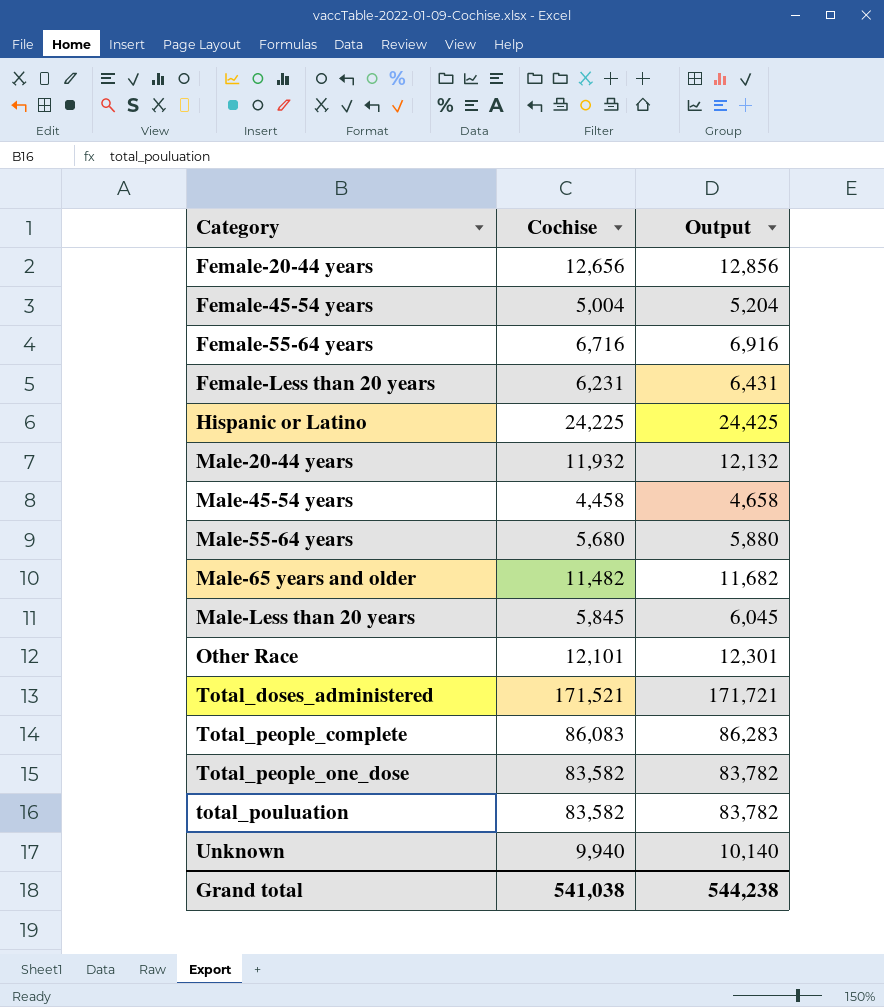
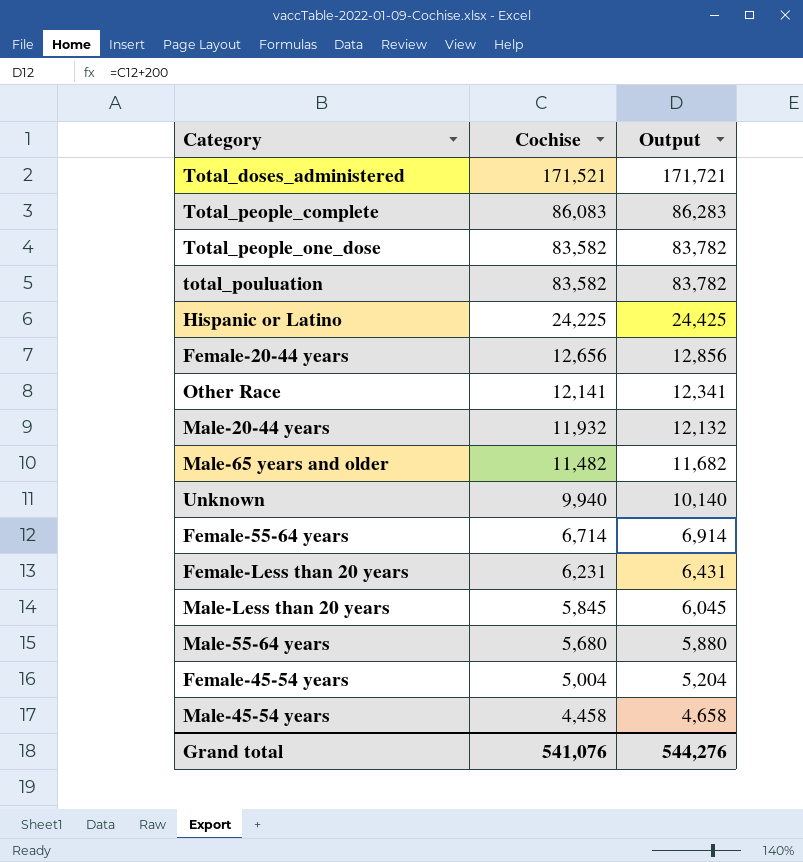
row order: Category ascending -> Cochise descending
Other Race | Cochise: 12,101 -> 12,141
Other Race | Output: 12,301 -> 12,341
Female-55-64 years | Cochise: 6,716 -> 6,714
Female-55-64 years | Output: 6,916 -> 6,914
Grand total | Cochise: 541,038 -> 541,076
Grand total | Output: 544,238 -> 544,276

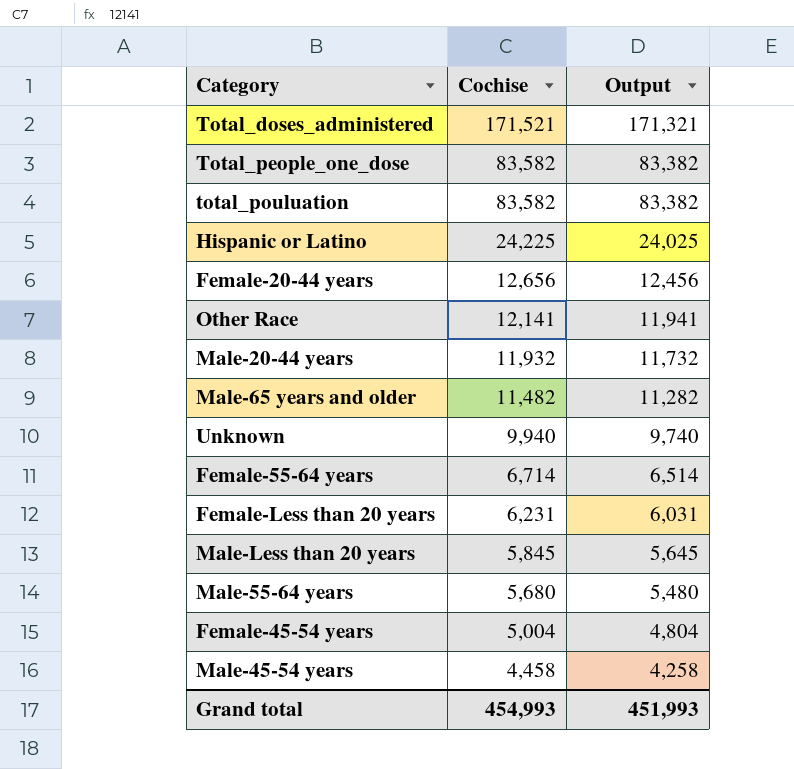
column Output | formula: [Cochise] + 200 -> [Cochise] - 200
row Total_people_complete: 86,083 | 86,283 -> none
Grand total | Cochise: 541,076 -> 454,993
Grand total | Output: 544,276 -> 451,993

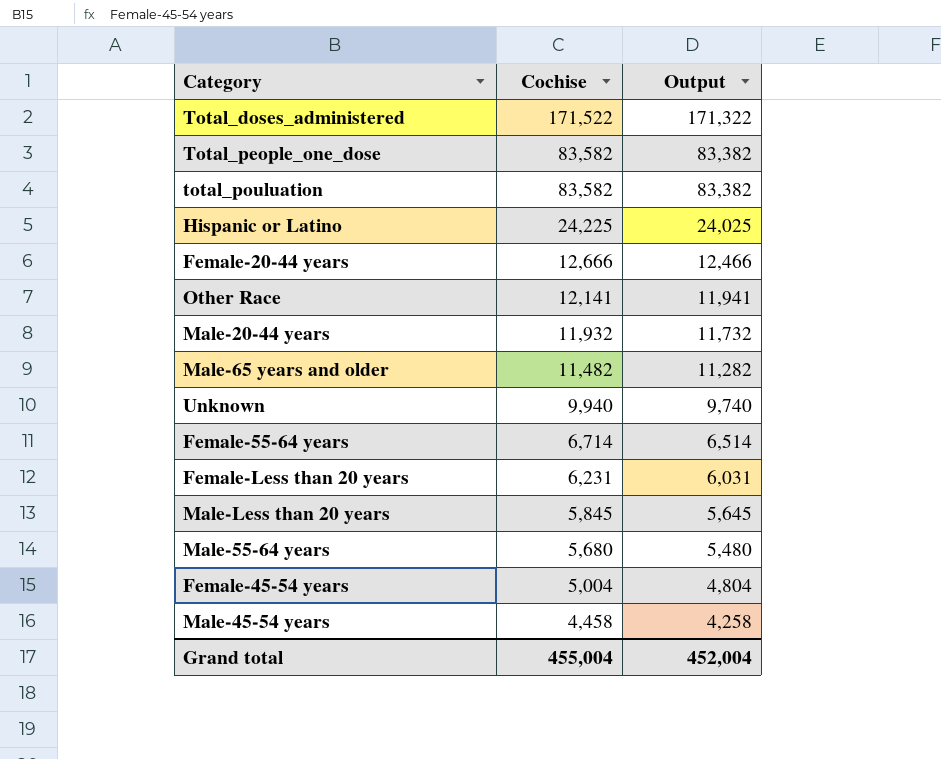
Total_doses_administered | Cochise: 171,521 -> 171,522
Total_doses_administered | Output: 171,321 -> 171,322
Female-20-44 years | Cochise: 12,656 -> 12,666
Female-20-44 years | Output: 12,456 -> 12,466
Grand total | Cochise: 454,993 -> 455,004
Grand total | Output: 451,993 -> 452,004

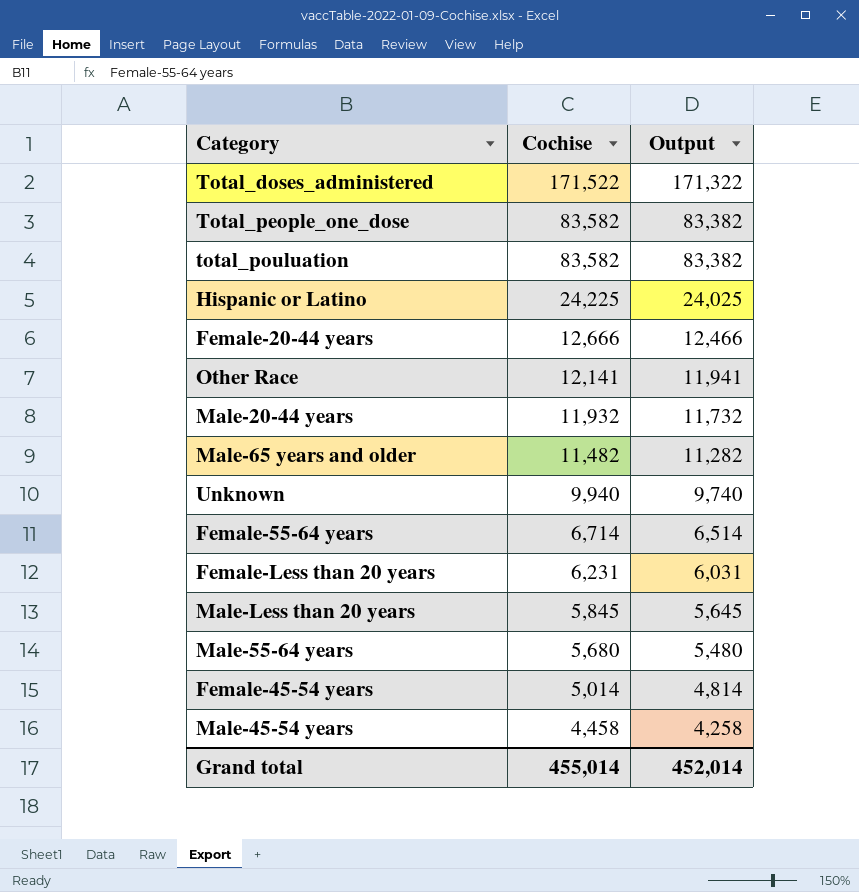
Female-45-54 years | Cochise: 5,004 -> 5,014
Female-45-54 years | Output: 4,804 -> 4,814
Grand total | Cochise: 455,004 -> 455,014
Grand total | Output: 452,004 -> 452,014

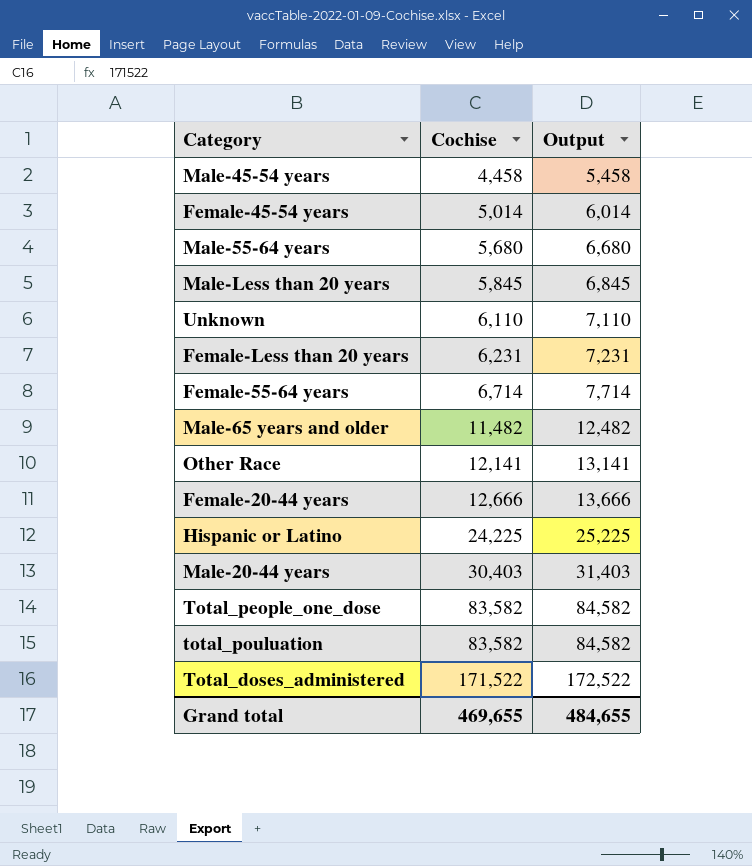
row order: Cochise descending -> Cochise ascending
column Output | formula: [Cochise] - 200 -> [Cochise] + 1000
Unknown | Cochise: 9,940 -> 6,110
Male-20-44 years | Cochise: 11,932 -> 30,403
Grand total | Cochise: 455,014 -> 469,655
Grand total | Output: 452,014 -> 484,655

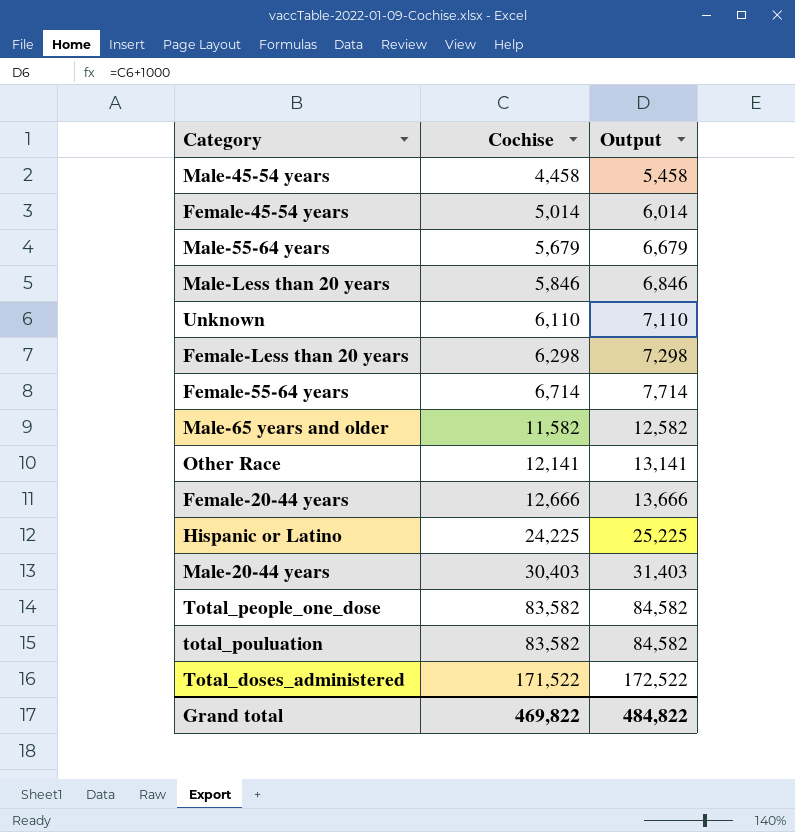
Male-55-64 years | Cochise: 5,680 -> 5,679
Male-55-64 years | Output: 6,680 -> 6,679
Male-Less than 20 years | Cochise: 5,845 -> 5,846
Male-Less than 20 years | Output: 6,845 -> 6,846
Female-Less than 20 years | Cochise: 6,231 -> 6,298
Female-Less than 20 years | Output: 7,231 -> 7,298
Male-65 years and older | Cochise: 11,482 -> 11,582
Male-65 years and older | Output: 12,482 -> 12,582
Grand total | Cochise: 469,655 -> 469,822
Grand total | Output: 484,655 -> 484,822

